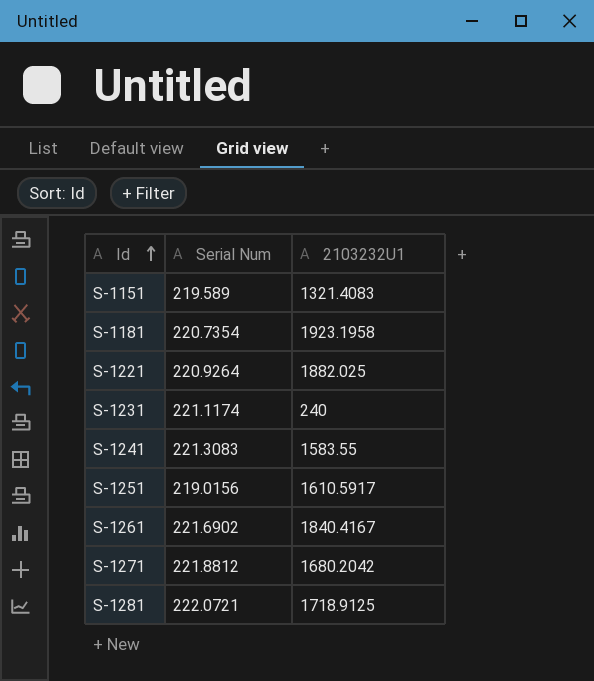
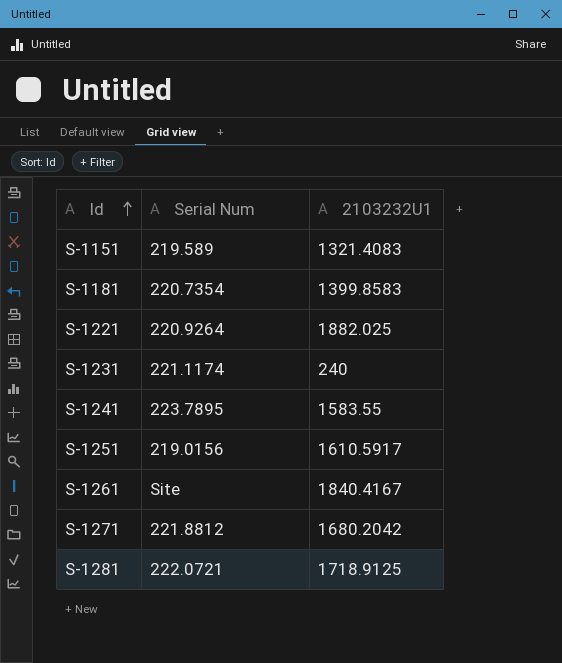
S-1181 | 2103232U1: 1923.1958 -> 1399.8583
S-1241 | Serial Num: 221.3083 -> 223.7895
S-1261 | Serial Num: 221.6902 -> Site

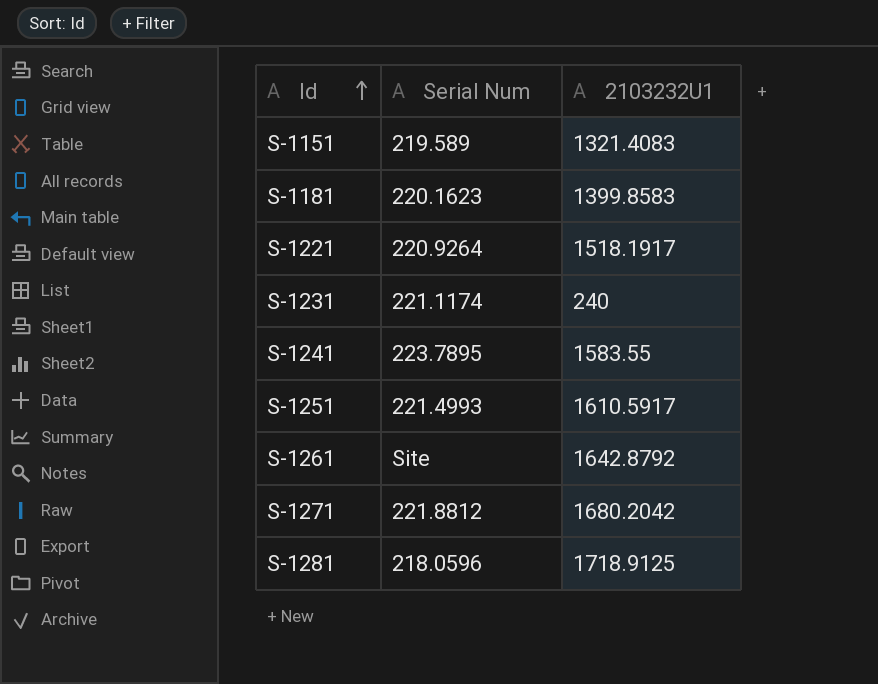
S-1181 | Serial Num: 220.7354 -> 220.1623
S-1221 | 2103232U1: 1882.025 -> 1518.1917
S-1251 | Serial Num: 219.0156 -> 221.4993
S-1261 | 2103232U1: 1840.4167 -> 1642.8792
S-1281 | Serial Num: 222.0721 -> 218.0596

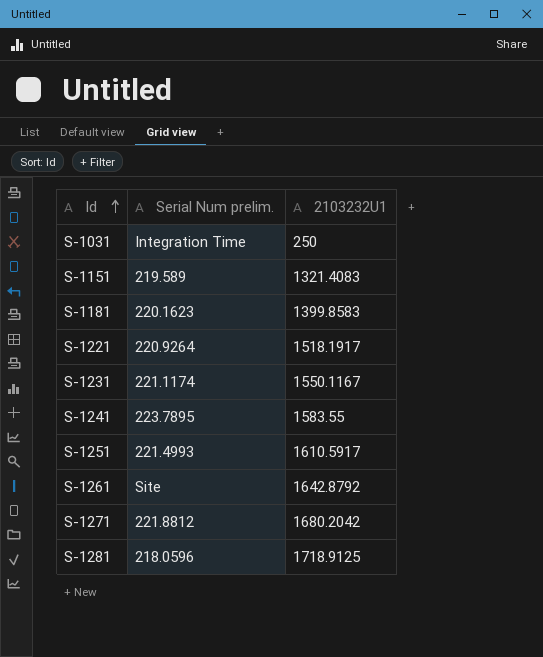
column name: Serial Num -> Serial Num prelim.
row S-1031: none -> Integration Time | 250
S-1231 | 2103232U1: 240 -> 1550.1167

